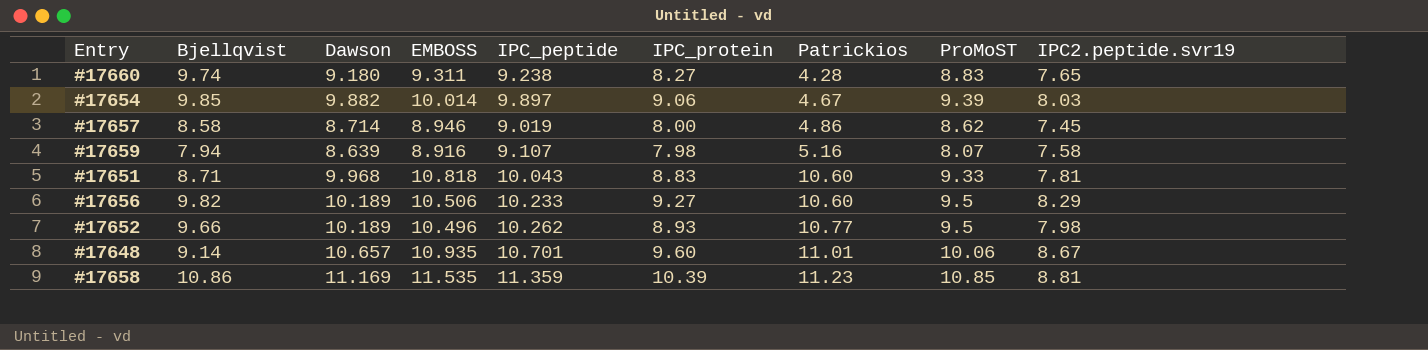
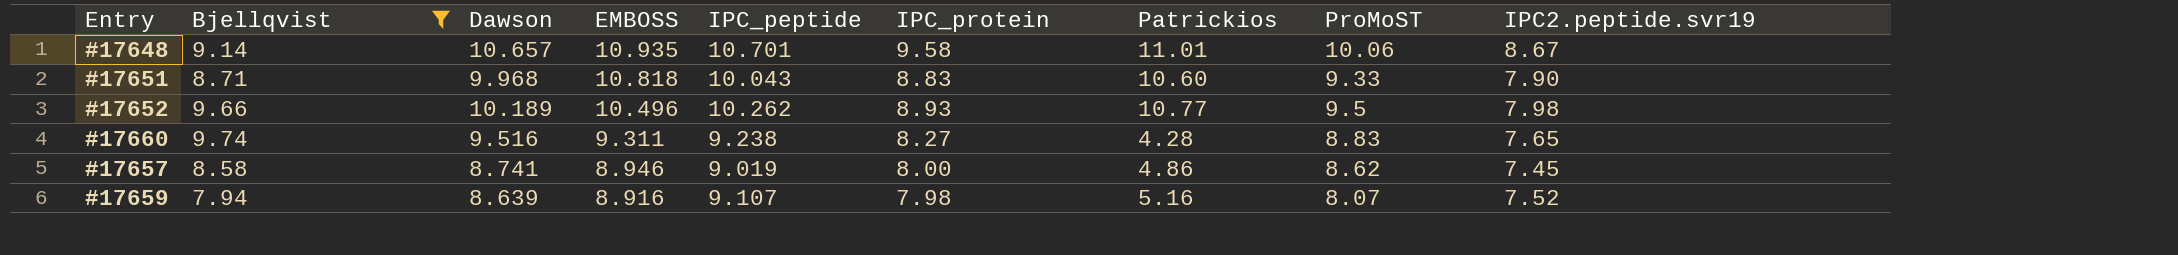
filter: none -> Bjellqvist <= 9.74
row order: Patrickios ascending -> EMBOSS descending
#17648 | IPC_protein: 9.60 -> 9.58
#17651 | IPC2.peptide.svr19: 7.81 -> 7.90
#17660 | Dawson: 9.180 -> 9.516
#17657 | Dawson: 8.714 -> 8.741
#17659 | IPC2.peptide.svr19: 7.58 -> 7.52

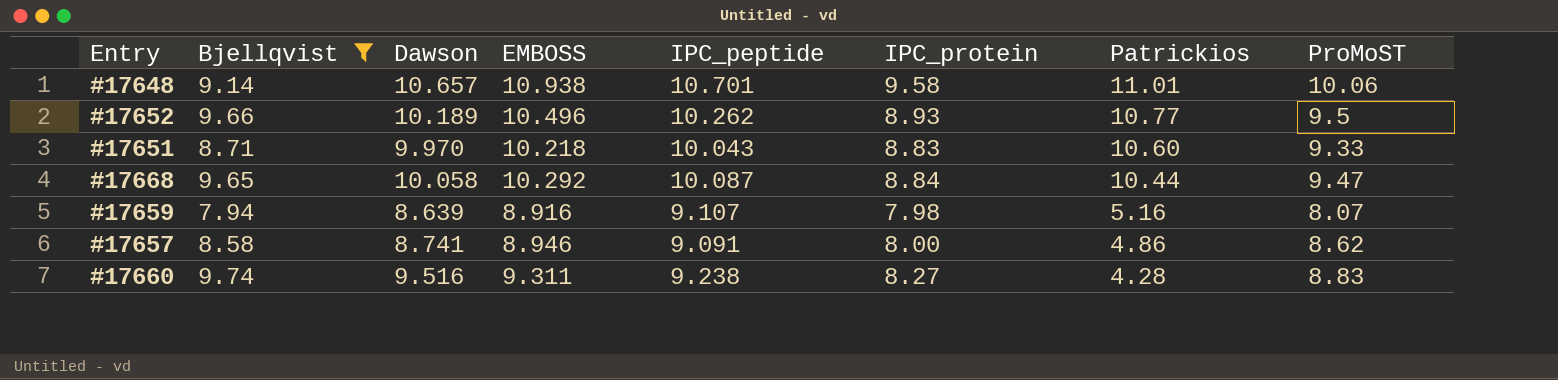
row order: EMBOSS descending -> Patrickios descending
column IPC2.peptide.svr19 | position: 9 -> none
#17648 | EMBOSS: 10.935 -> 10.938
#17651 | Dawson: 9.968 -> 9.970
#17651 | EMBOSS: 10.818 -> 10.218
row #17668: none -> 9.65 | 10.058 | 10.292 | 10.087 | 8.84 | 10.44 | 9.47
#17657 | IPC_peptide: 9.019 -> 9.091

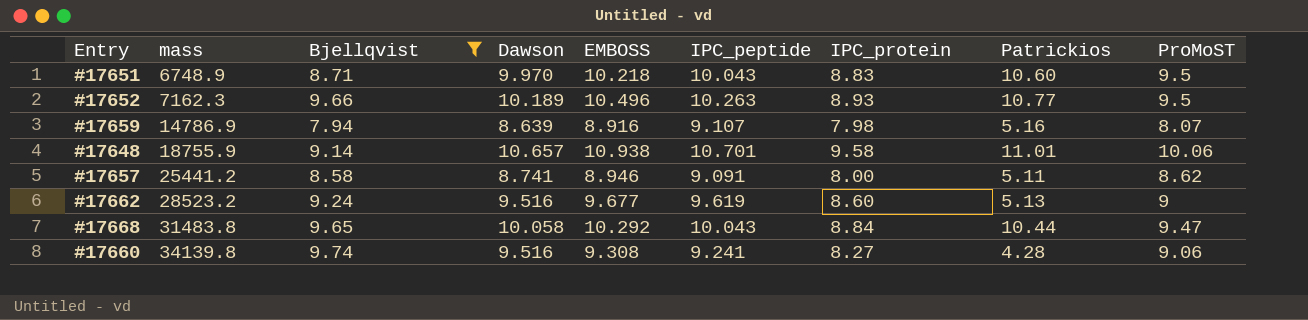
row order: Patrickios descending -> mass ascending
column mass | position: none -> 2
#17651 | ProMoST: 9.33 -> 9.5
#17652 | IPC_peptide: 10.262 -> 10.263
#17657 | Patrickios: 4.86 -> 5.11
row #17662: none -> 28523.2 | 9.24 | 9.516 | 9.677 | 9.619 | 8.60 | 5.13 | 9
#17668 | IPC_peptide: 10.087 -> 10.043
#17660 | EMBOSS: 9.311 -> 9.308
#17660 | IPC_peptide: 9.238 -> 9.241
#17660 | ProMoST: 8.83 -> 9.06

